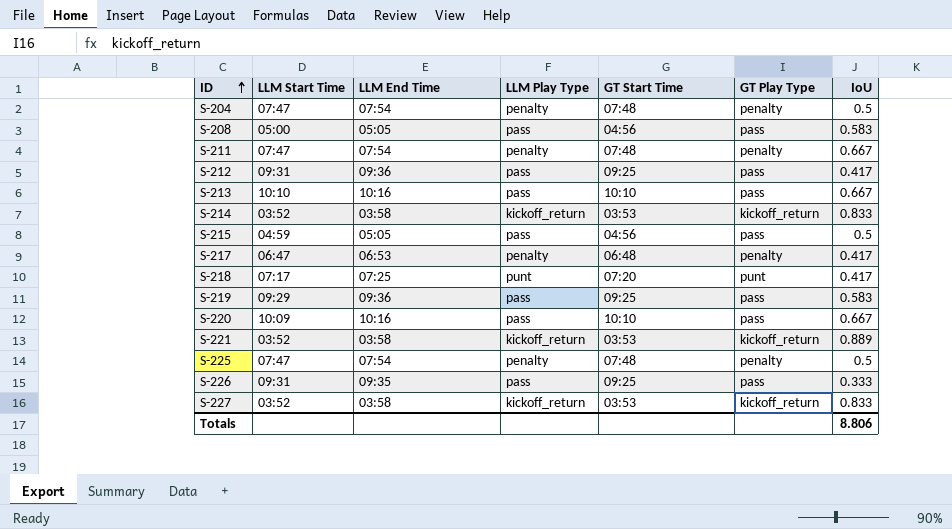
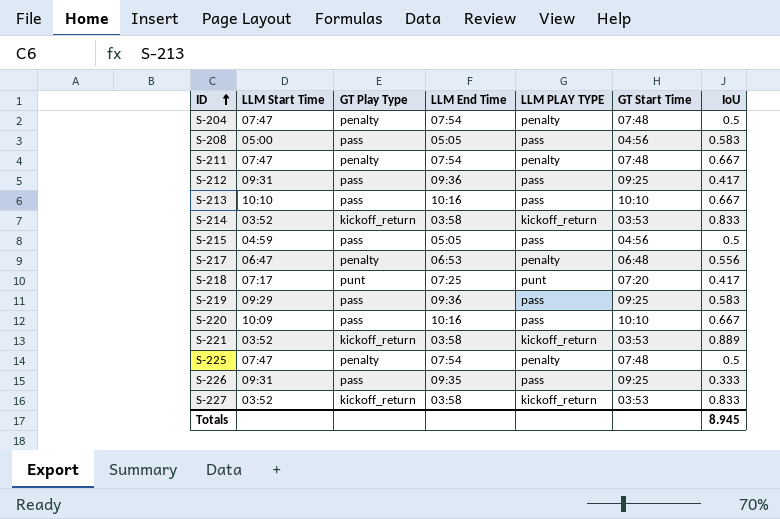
column GT Play Type | position: 6 -> 3
column name: LLM Play Type -> LLM PLAY TYPE
S-217 | IoU: 0.417 -> 0.556
Totals | IoU: 8.806 -> 8.945

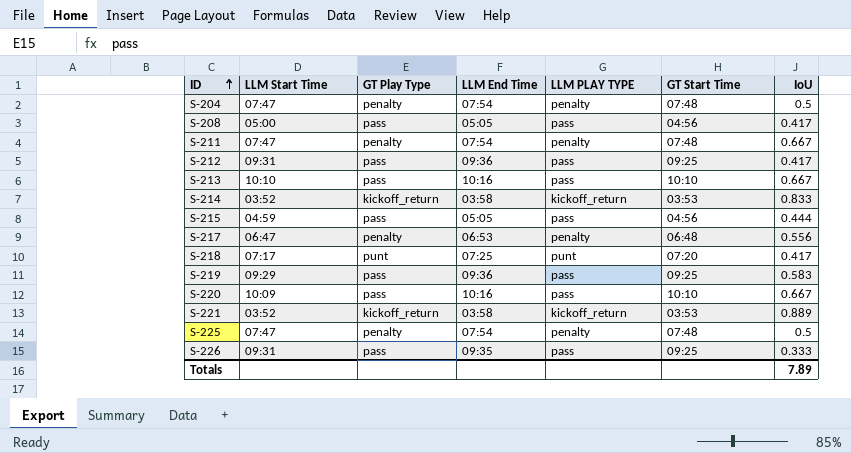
row S-227: 03:52 | kickoff_return | 03:58 | kickoff_return | 03:53 | 0.833 -> none
S-208 | IoU: 0.583 -> 0.417
S-215 | IoU: 0.5 -> 0.444
Totals | IoU: 8.945 -> 7.89

